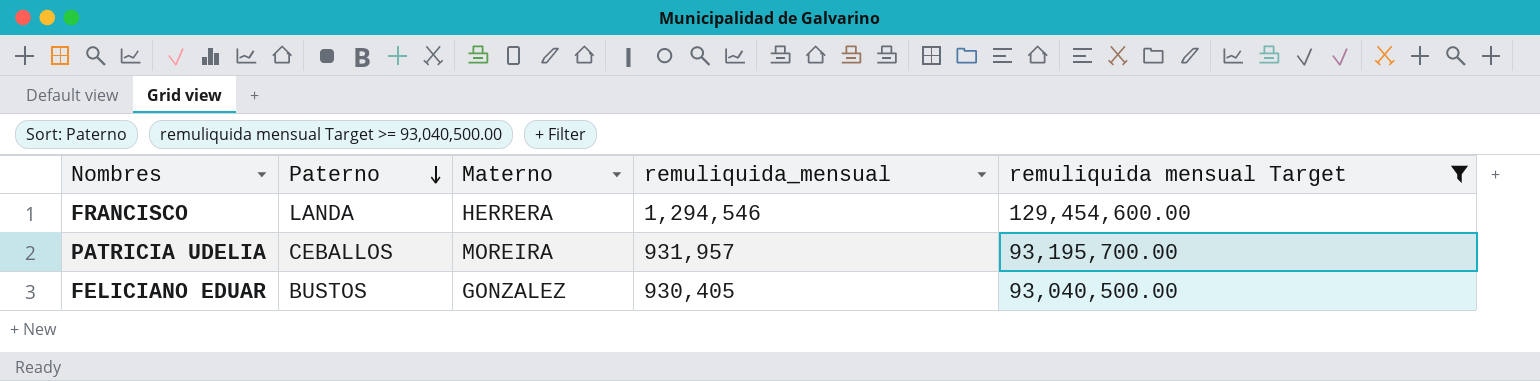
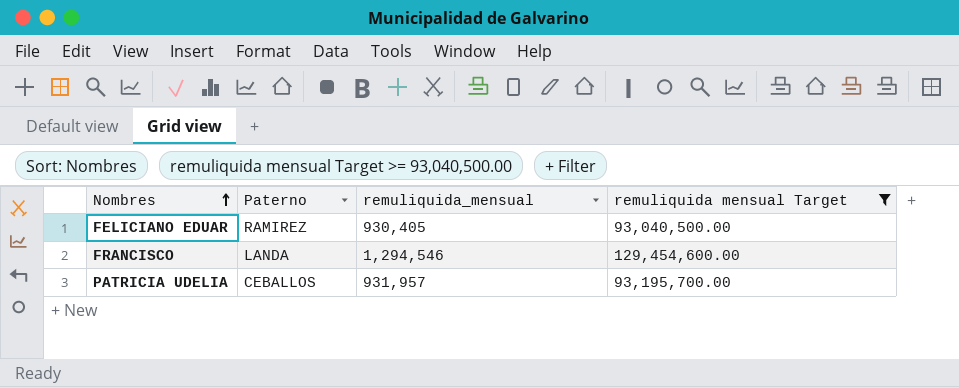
row order: Paterno descending -> Nombres ascending
column Materno | position: 3 -> none
FELICIANO EDUAR | Paterno: BUSTOS -> RAMIREZ

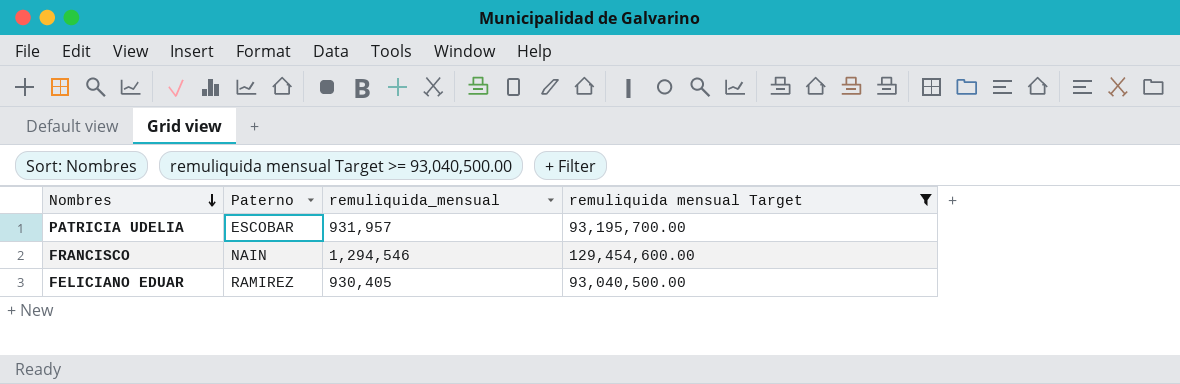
row order: Nombres ascending -> Nombres descending
PATRICIA UDELIA | Paterno: CEBALLOS -> ESCOBAR
FRANCISCO | Paterno: LANDA -> NAIN

